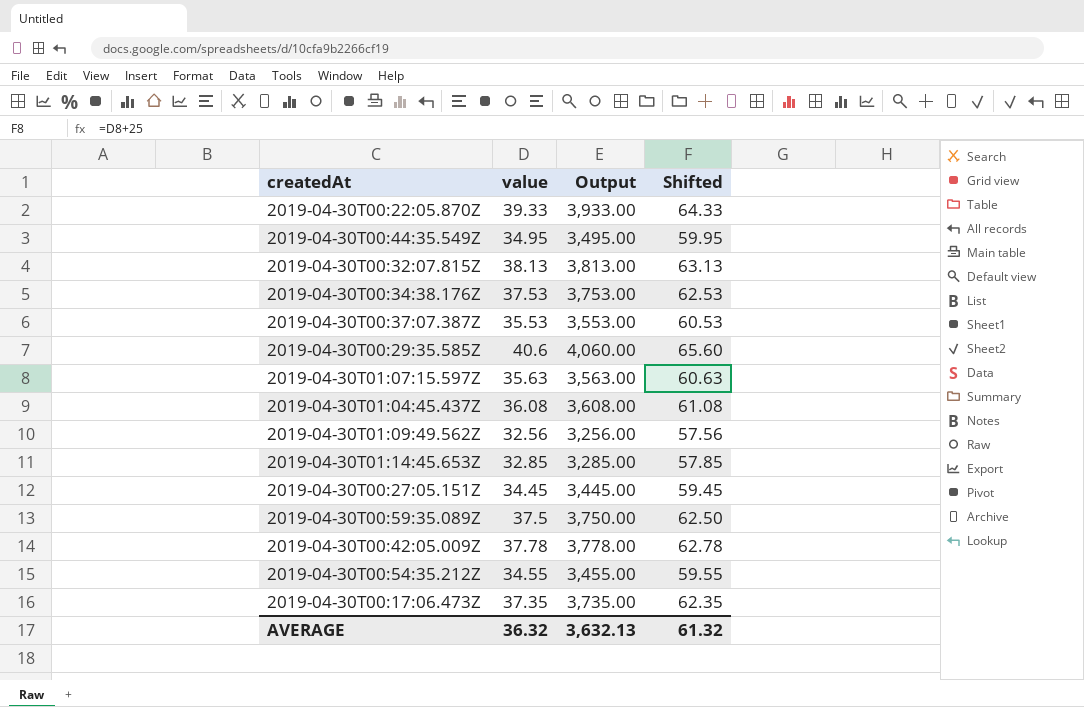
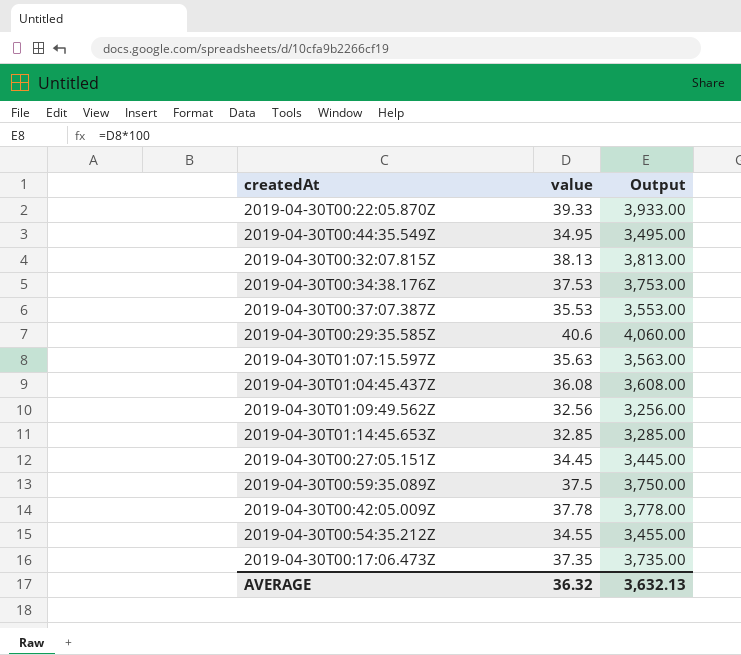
column Shifted | formula: [value] + 25 -> none

